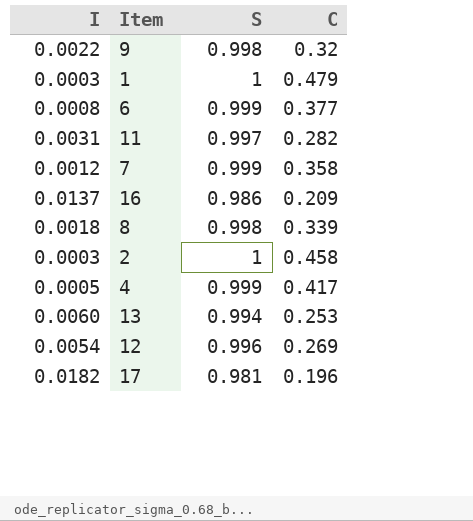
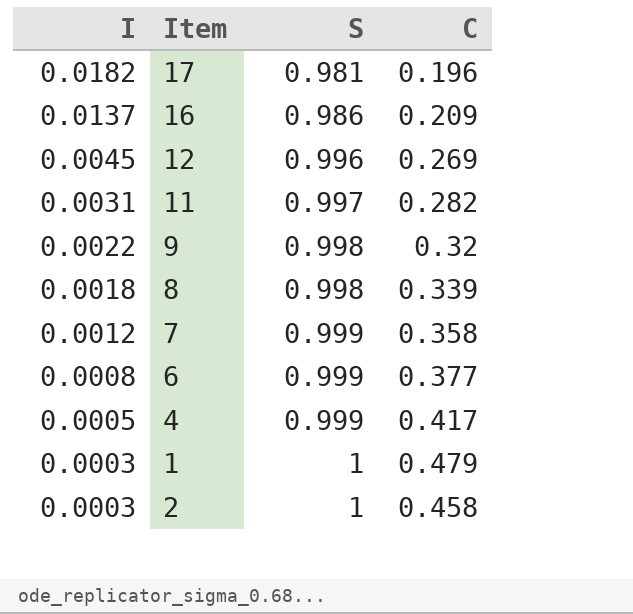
row order: none -> I descending
row 13: 0.0060 | 0.994 | 0.253 -> none
12 | I: 0.0054 -> 0.0045

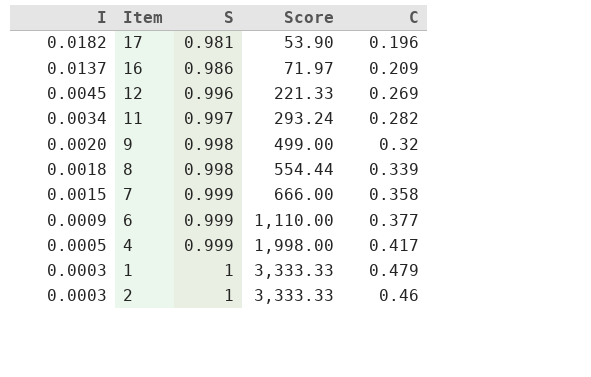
column Score | formula: none -> [S] / [I]
11 | I: 0.0031 -> 0.0034
9 | I: 0.0022 -> 0.0020
7 | I: 0.0012 -> 0.0015
6 | I: 0.0008 -> 0.0009
2 | C: 0.458 -> 0.46

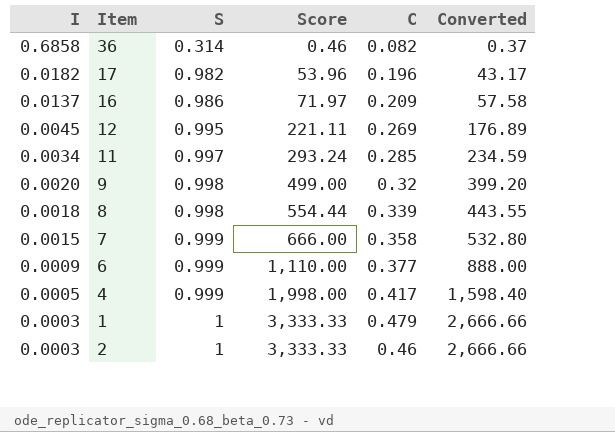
column Converted | formula: none -> [Score] * 0.8
row 36: none -> 0.6858 | 0.314 | 0.46 | 0.082 | 0.37
17 | S: 0.981 -> 0.982
17 | Score: 53.90 -> 53.96
12 | S: 0.996 -> 0.995
12 | Score: 221.33 -> 221.11
11 | C: 0.282 -> 0.285

